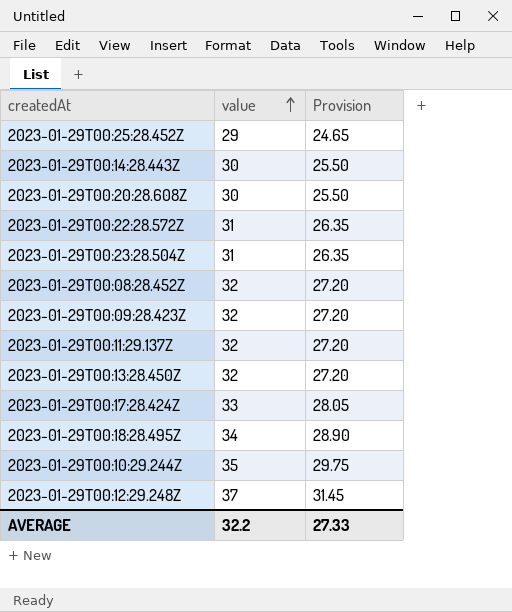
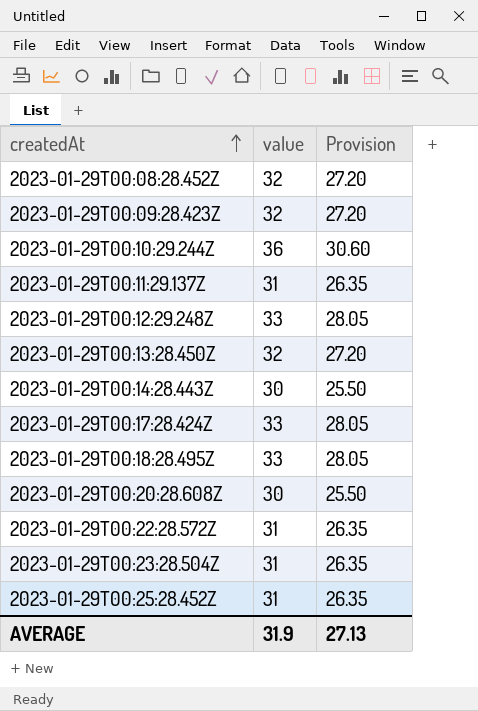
row order: value ascending -> createdAt ascending
2023-01-29T00:10:29.244Z | value: 35 -> 36
2023-01-29T00:10:29.244Z | Provision: 29.75 -> 30.60
2023-01-29T00:11:29.137Z | value: 32 -> 31
2023-01-29T00:11:29.137Z | Provision: 27.20 -> 26.35
2023-01-29T00:12:29.248Z | value: 37 -> 33
2023-01-29T00:12:29.248Z | Provision: 31.45 -> 28.05
2023-01-29T00:18:28.495Z | value: 34 -> 33
2023-01-29T00:18:28.495Z | Provision: 28.90 -> 28.05
2023-01-29T00:25:28.452Z | value: 29 -> 31
2023-01-29T00:25:28.452Z | Provision: 24.65 -> 26.35
AVERAGE | value: 32.2 -> 31.9
AVERAGE | Provision: 27.33 -> 27.13

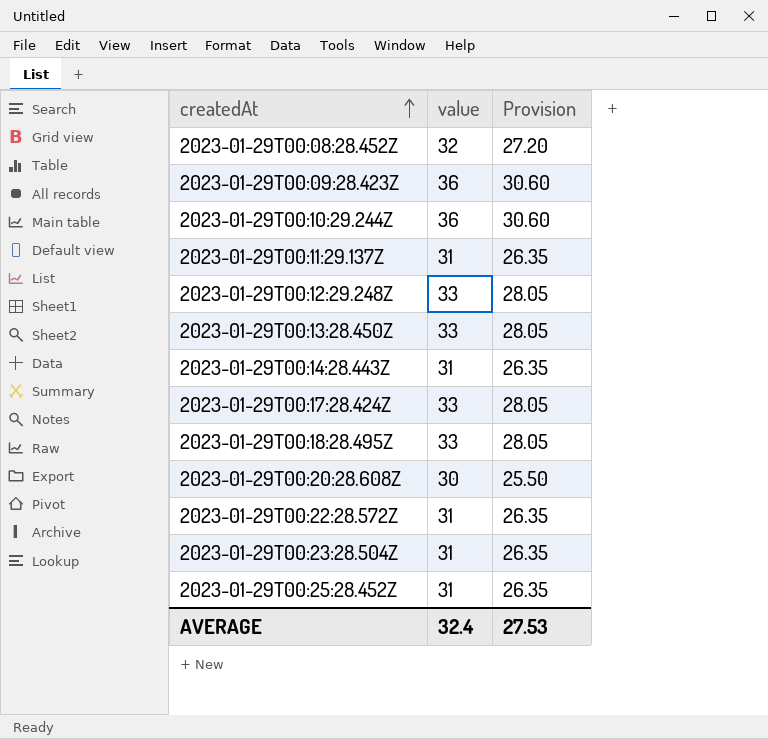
2023-01-29T00:09:28.423Z | value: 32 -> 36
2023-01-29T00:09:28.423Z | Provision: 27.20 -> 30.60
2023-01-29T00:13:28.450Z | value: 32 -> 33
2023-01-29T00:13:28.450Z | Provision: 27.20 -> 28.05
2023-01-29T00:14:28.443Z | value: 30 -> 31
2023-01-29T00:14:28.443Z | Provision: 25.50 -> 26.35
AVERAGE | value: 31.9 -> 32.4
AVERAGE | Provision: 27.13 -> 27.53

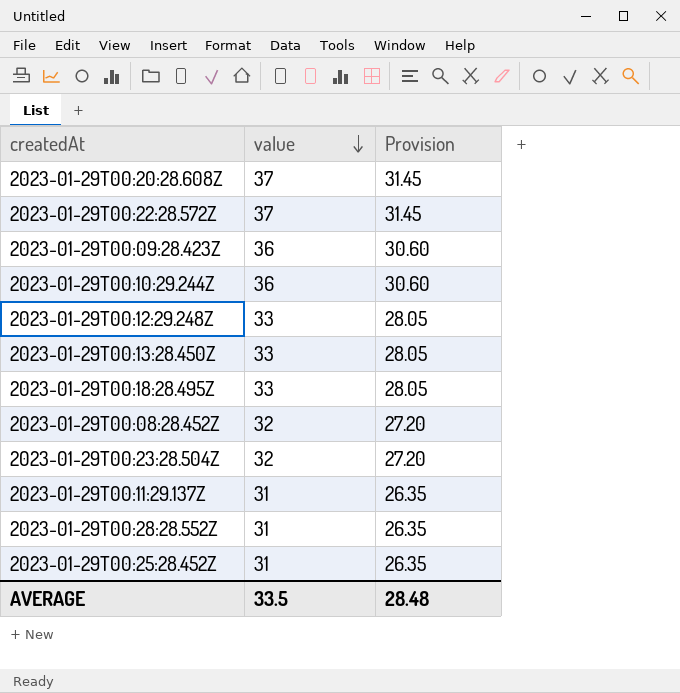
row order: createdAt ascending -> value descending
row 2023-01-29T00:14:28.443Z: 31 | 26.35 -> none
row 2023-01-29T00:17:28.424Z: 33 | 28.05 -> none
2023-01-29T00:20:28.608Z | value: 30 -> 37
2023-01-29T00:20:28.608Z | Provision: 25.50 -> 31.45
2023-01-29T00:22:28.572Z | value: 31 -> 37
2023-01-29T00:22:28.572Z | Provision: 26.35 -> 31.45
2023-01-29T00:23:28.504Z | value: 31 -> 32
2023-01-29T00:23:28.504Z | Provision: 26.35 -> 27.20
row 2023-01-29T00:28:28.552Z: none -> 31 | 26.35
AVERAGE | value: 32.4 -> 33.5
AVERAGE | Provision: 27.53 -> 28.48

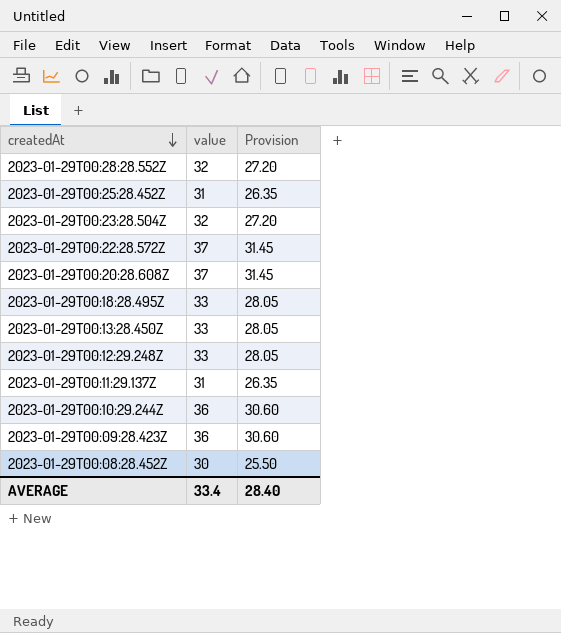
row order: value descending -> createdAt descending
2023-01-29T00:28:28.552Z | value: 31 -> 32
2023-01-29T00:28:28.552Z | Provision: 26.35 -> 27.20
2023-01-29T00:08:28.452Z | value: 32 -> 30
2023-01-29T00:08:28.452Z | Provision: 27.20 -> 25.50
AVERAGE | value: 33.5 -> 33.4
AVERAGE | Provision: 28.48 -> 28.40

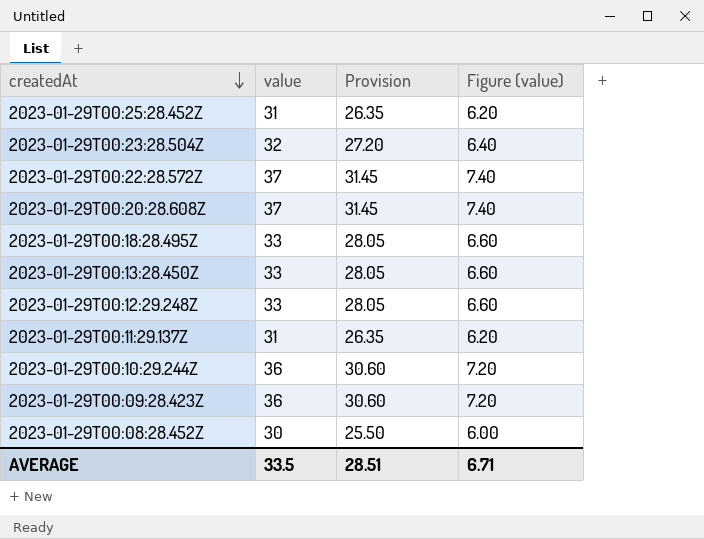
column Figure (value) | formula: none -> [value] * 0.2
row 2023-01-29T00:28:28.552Z: 32 | 27.20 -> none
AVERAGE | value: 33.4 -> 33.5
AVERAGE | Provision: 28.40 -> 28.51

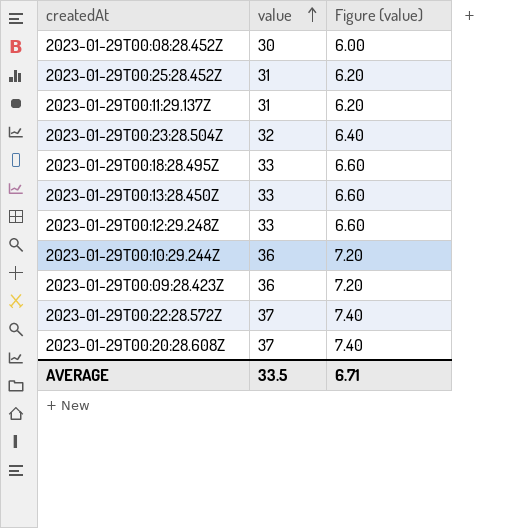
row order: createdAt descending -> value ascending
column Provision | formula: [value] * 0.85 -> none

